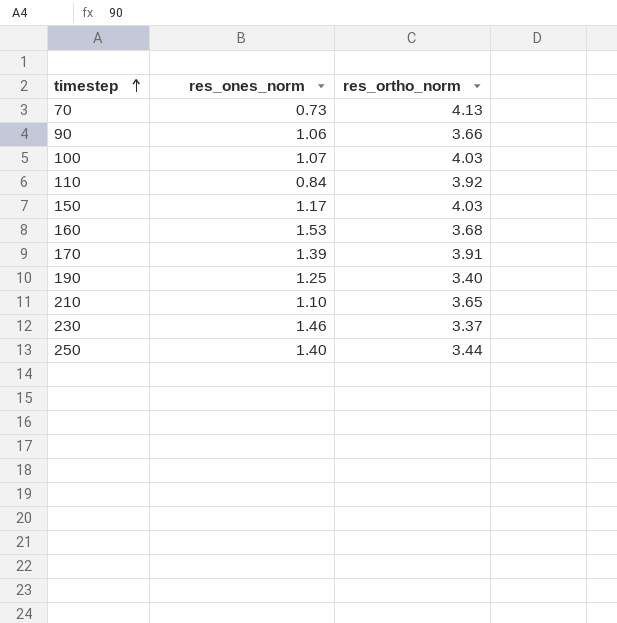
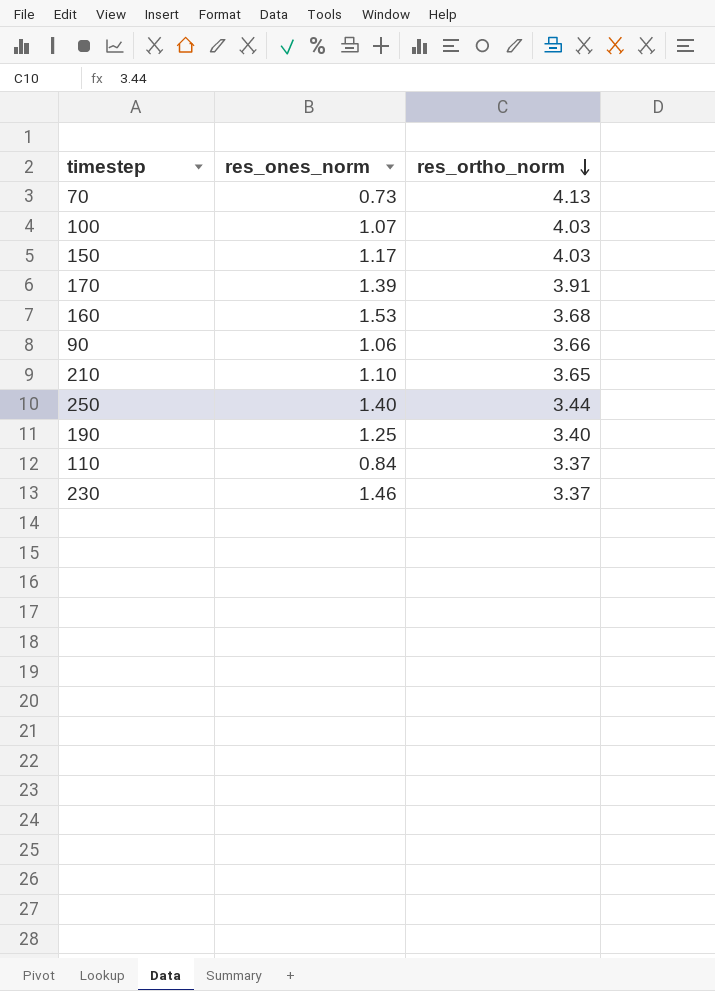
row order: timestep ascending -> res_ortho_norm descending
110 | res_ortho_norm: 3.92 -> 3.37

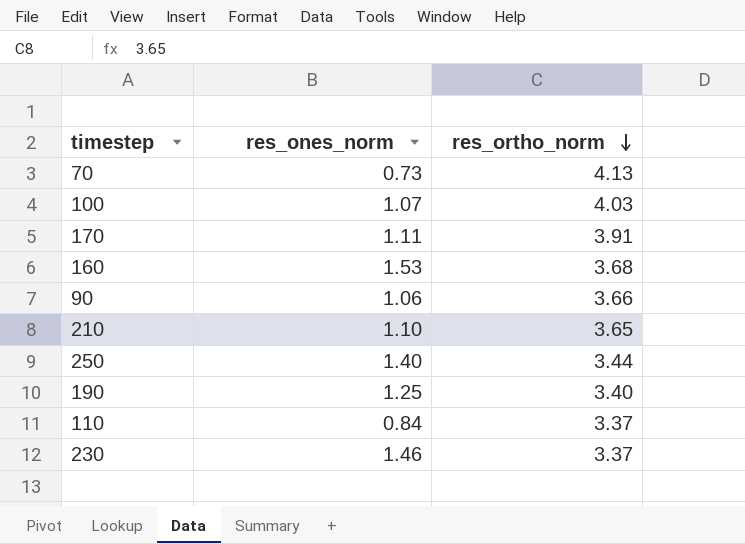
row 150: 1.17 | 4.03 -> none
170 | res_ones_norm: 1.39 -> 1.11

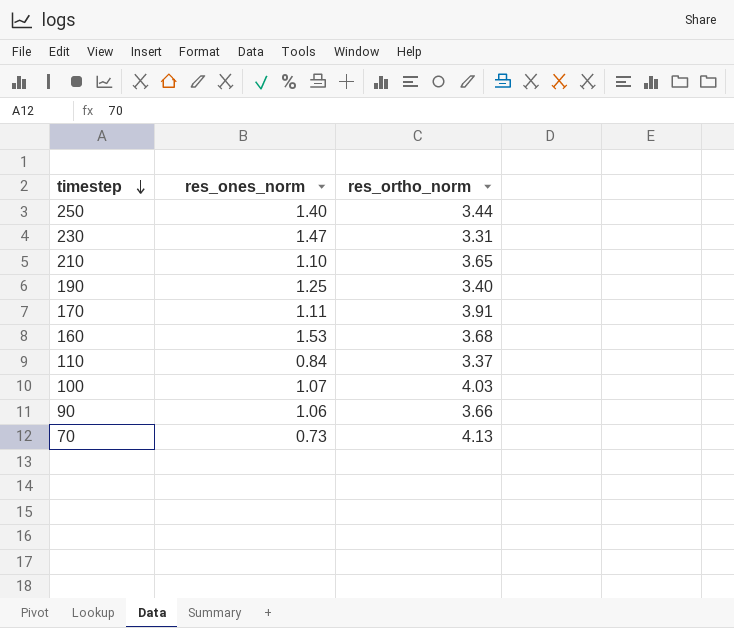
row order: res_ortho_norm descending -> timestep descending
230 | res_ones_norm: 1.46 -> 1.47
230 | res_ortho_norm: 3.37 -> 3.31

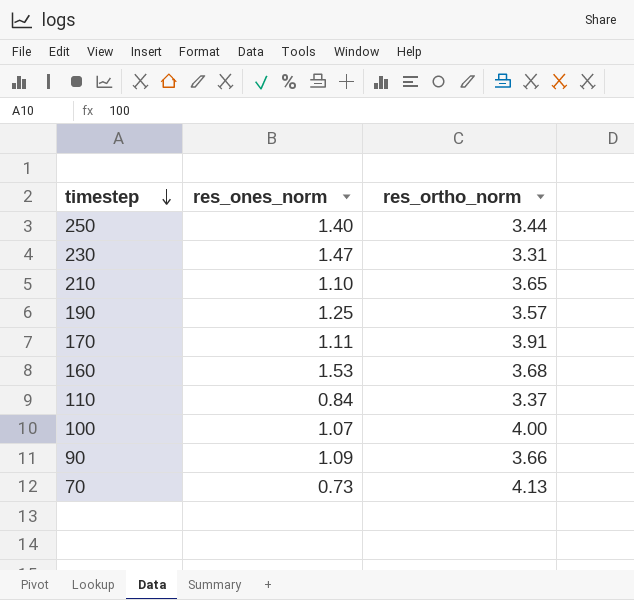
190 | res_ortho_norm: 3.40 -> 3.57
100 | res_ortho_norm: 4.03 -> 4.00
90 | res_ones_norm: 1.06 -> 1.09

